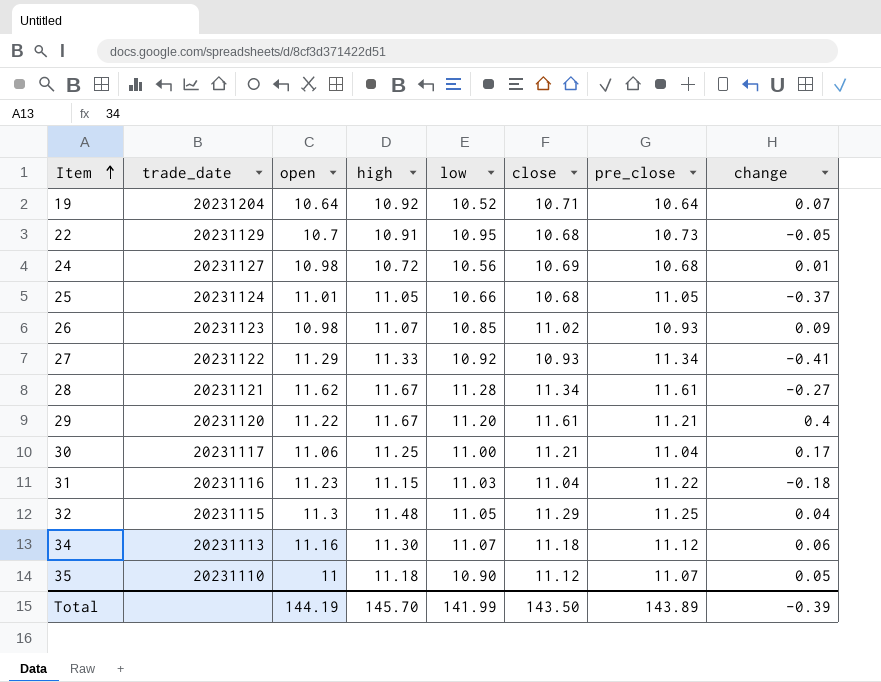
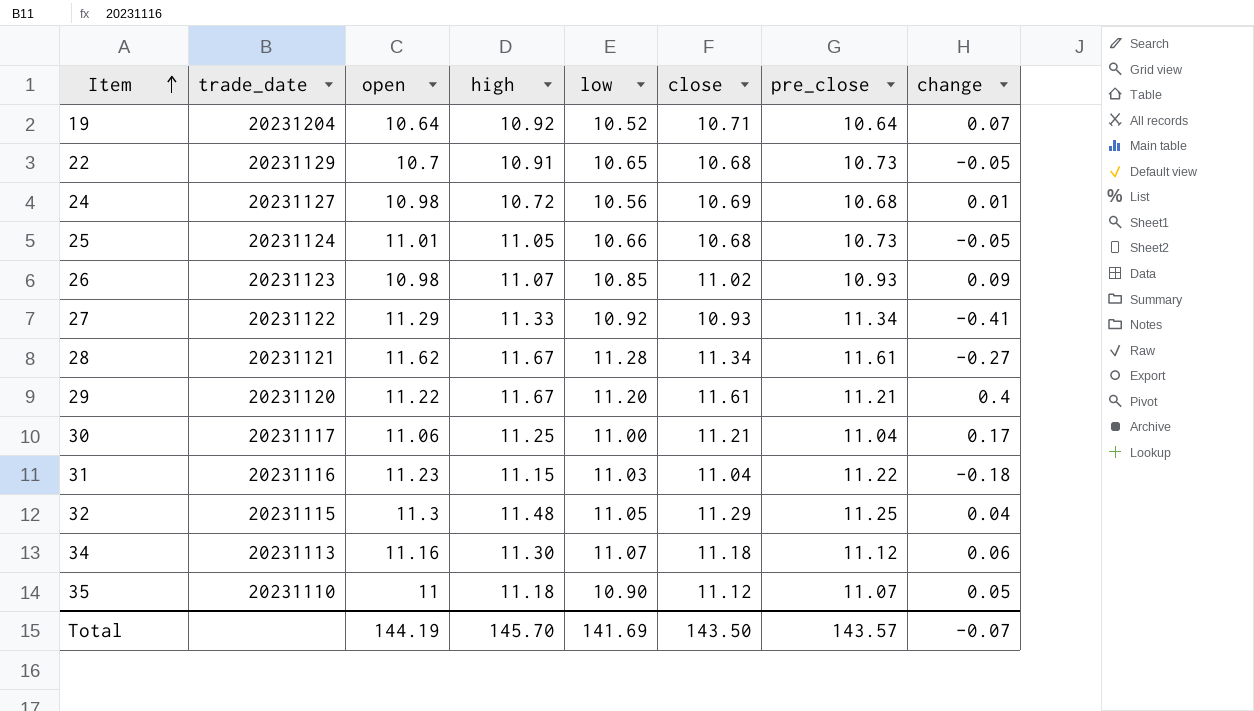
22 | low: 10.95 -> 10.65
25 | pre_close: 11.05 -> 10.73
25 | change: -0.37 -> -0.05
Total | low: 141.99 -> 141.69
Total | pre_close: 143.89 -> 143.57
Total | change: -0.39 -> -0.07

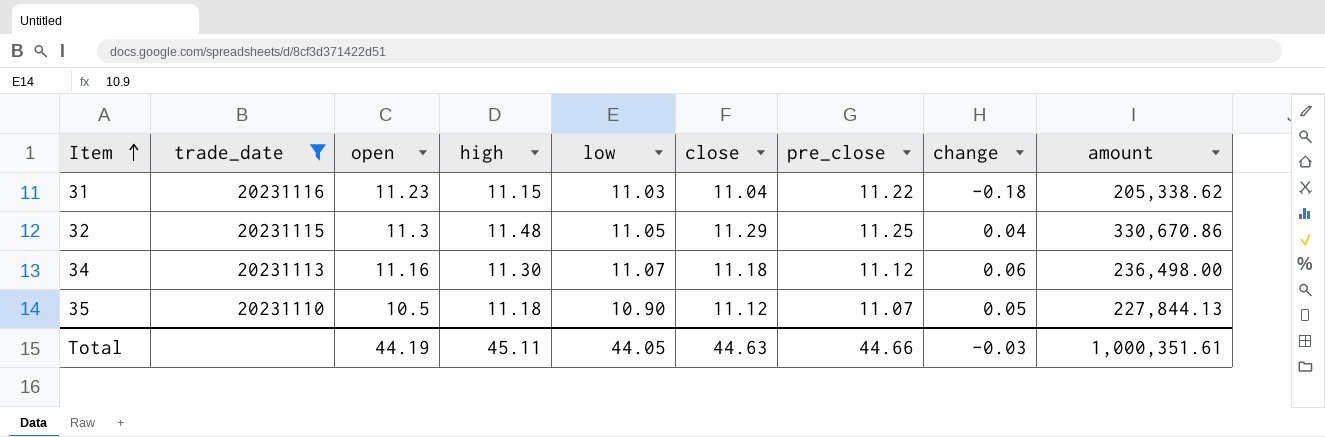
filter: none -> trade_date <= 20231116
column amount | position: none -> 9
35 | open: 11 -> 10.5
Total | open: 144.19 -> 44.19
Total | high: 145.70 -> 45.11
Total | low: 141.69 -> 44.05
Total | close: 143.50 -> 44.63
Total | pre_close: 143.57 -> 44.66
Total | change: -0.07 -> -0.03

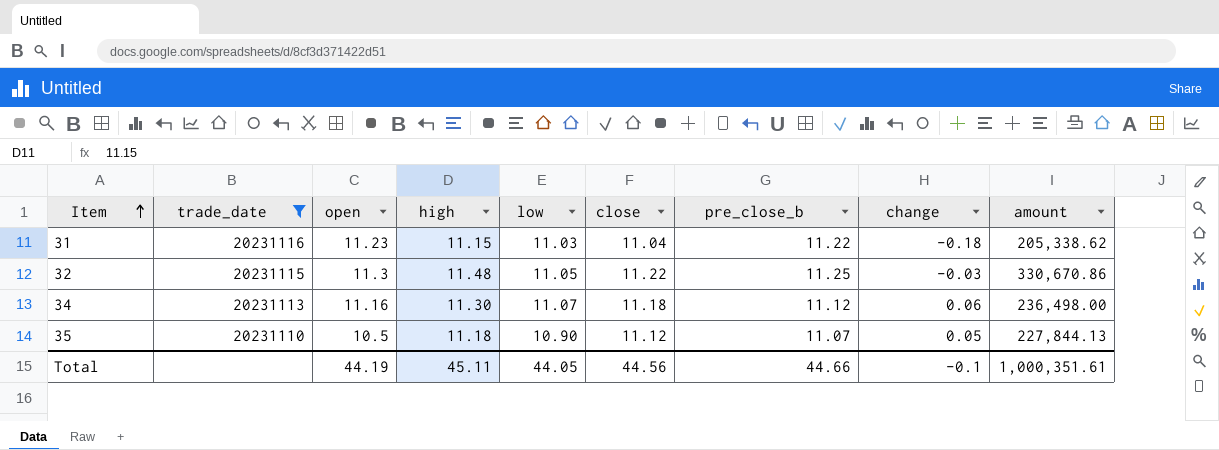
column name: pre_close -> pre_close_b
32 | close: 11.29 -> 11.22
32 | change: 0.04 -> -0.03
Total | close: 44.63 -> 44.56
Total | change: -0.03 -> -0.1

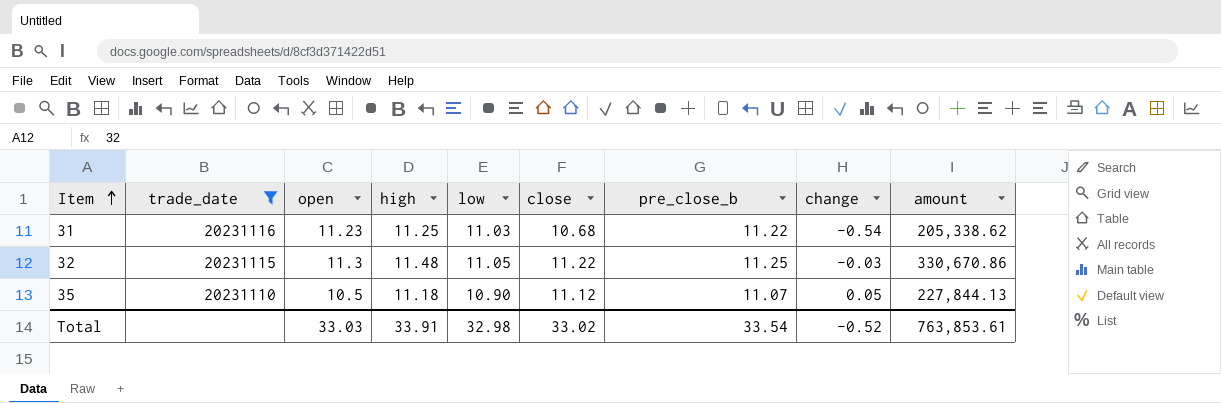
row 34: 20231113 | 11.16 | 11.30 | 11.07 | 11.18 | 11.12 | 0.06 | 236,498.00 -> none
31 | high: 11.15 -> 11.25
31 | close: 11.04 -> 10.68
31 | change: -0.18 -> -0.54
Total | open: 44.19 -> 33.03
Total | high: 45.11 -> 33.91
Total | low: 44.05 -> 32.98
Total | close: 44.56 -> 33.02
Total | pre_close_b: 44.66 -> 33.54
Total | change: -0.1 -> -0.52
Total | amount: 1,000,351.61 -> 763,853.61

